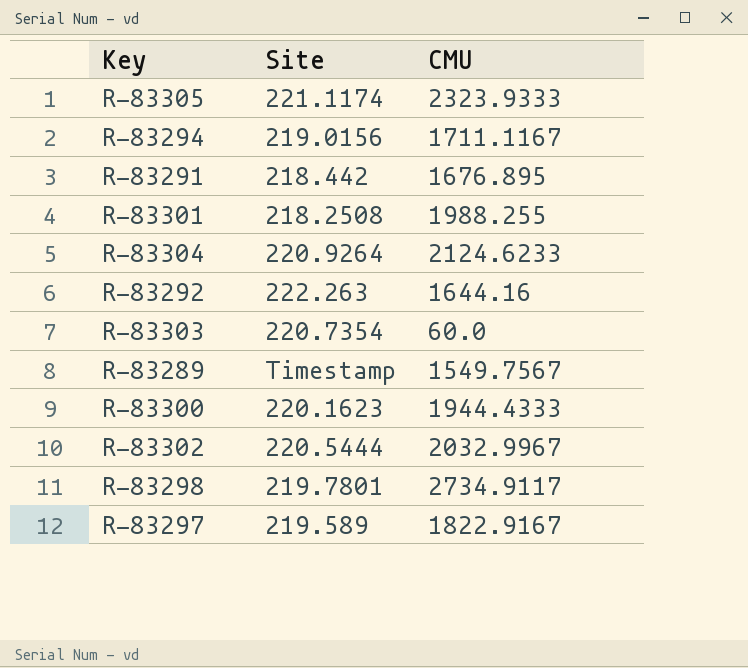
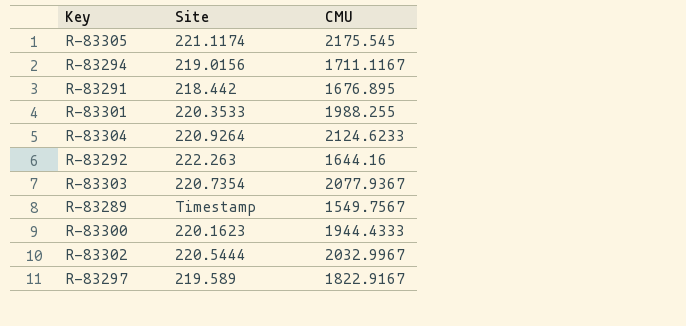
row R-83298: 219.7801 | 2734.9117 -> none
R-83305 | CMU: 2323.9333 -> 2175.545
R-83301 | Site: 218.2508 -> 220.3533
R-83303 | CMU: 60.0 -> 2077.9367

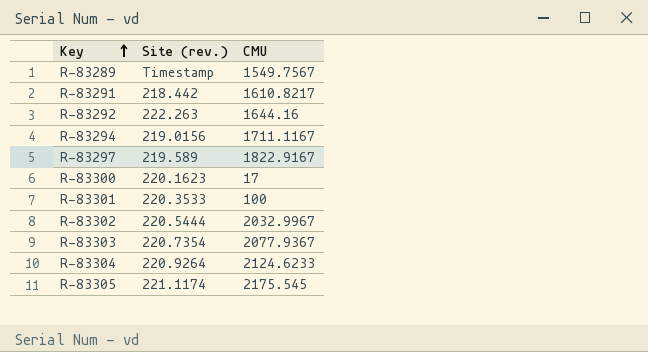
row order: none -> Key ascending
column name: Site -> Site (rev.)
R-83291 | CMU: 1676.895 -> 1610.8217
R-83300 | CMU: 1944.4333 -> 17
R-83301 | CMU: 1988.255 -> 100

